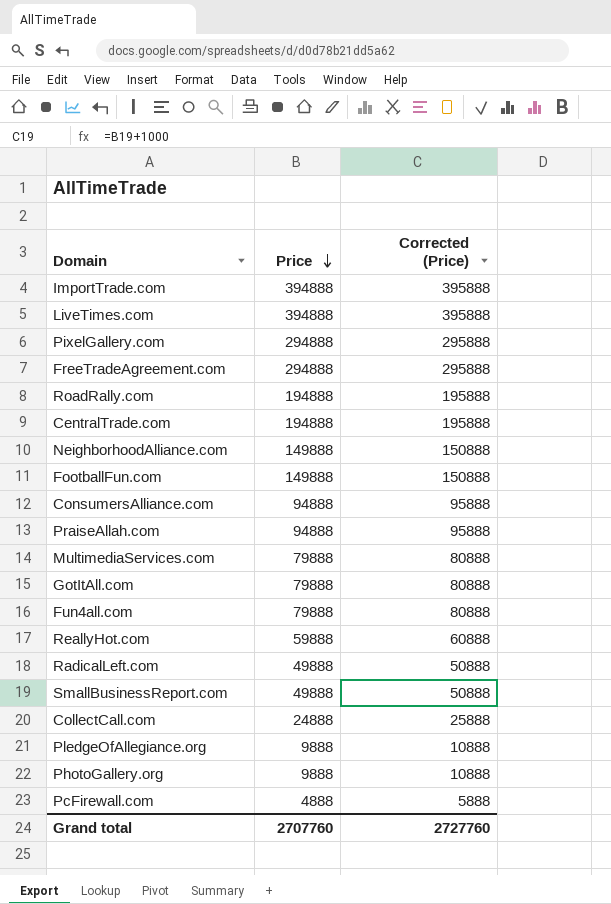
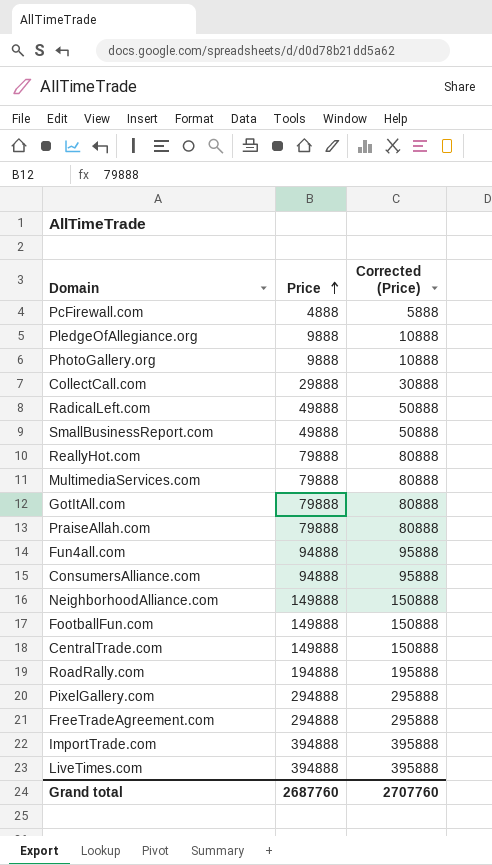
row order: Price descending -> Price ascending
CollectCall.com | Price: 24888 -> 29888
CollectCall.com | Corrected (Price): 25888 -> 30888
ReallyHot.com | Price: 59888 -> 79888
ReallyHot.com | Corrected (Price): 60888 -> 80888
PraiseAllah.com | Price: 94888 -> 79888
PraiseAllah.com | Corrected (Price): 95888 -> 80888
Fun4all.com | Price: 79888 -> 94888
Fun4all.com | Corrected (Price): 80888 -> 95888
CentralTrade.com | Price: 194888 -> 149888
CentralTrade.com | Corrected (Price): 195888 -> 150888
Grand total | Price: 2707760 -> 2687760
Grand total | Corrected (Price): 2727760 -> 2707760

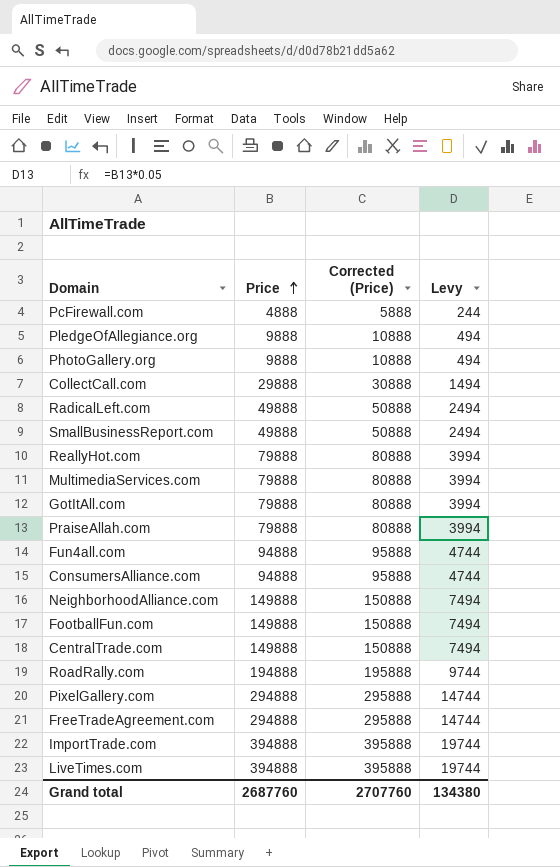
column Levy | formula: none -> [Price] * 0.05

